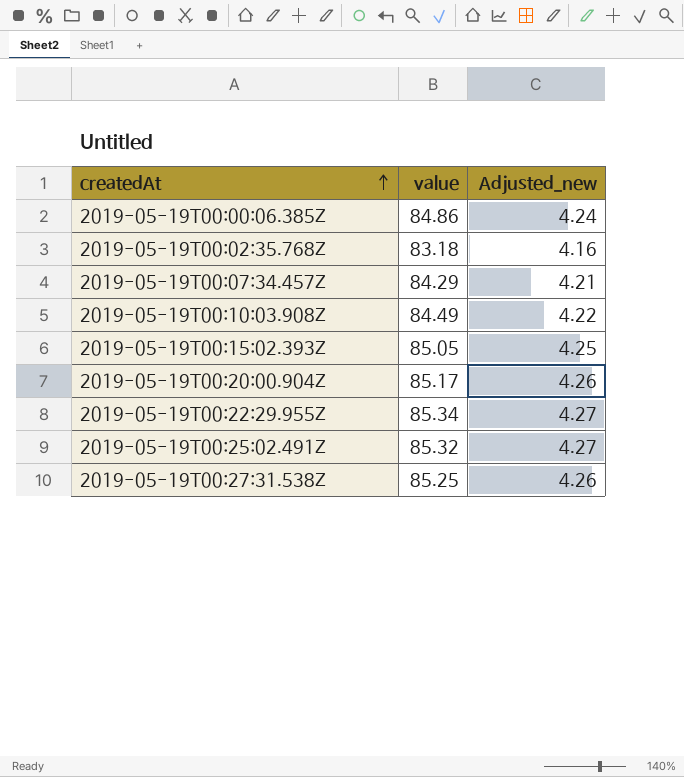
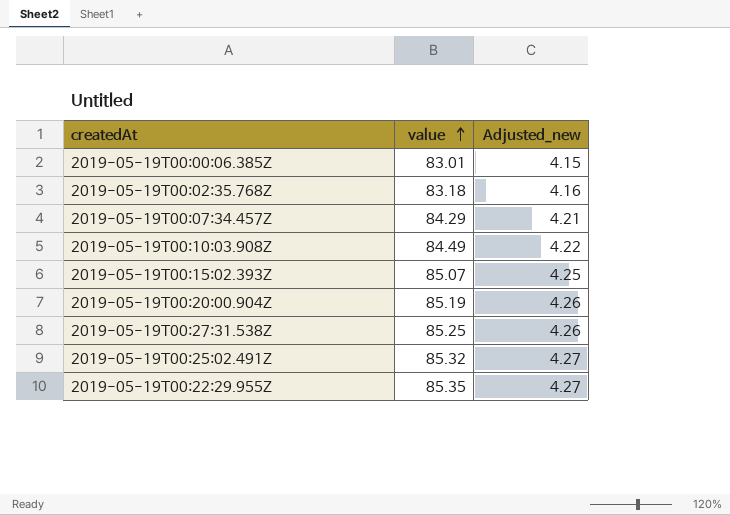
row order: createdAt ascending -> value ascending
2019-05-19T00:00:06.385Z | value: 84.86 -> 83.01
2019-05-19T00:00:06.385Z | Adjusted_new: 4.24 -> 4.15
2019-05-19T00:15:02.393Z | value: 85.05 -> 85.07
2019-05-19T00:20:00.904Z | value: 85.17 -> 85.19
2019-05-19T00:22:29.955Z | value: 85.34 -> 85.35

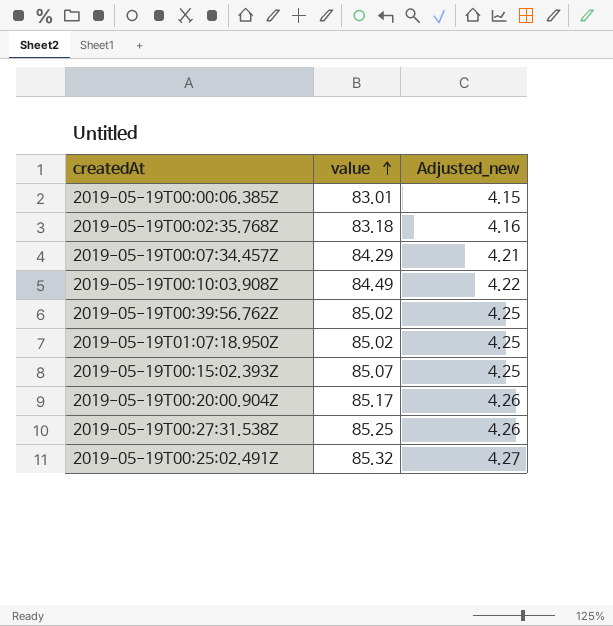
row 2019-05-19T00:22:29.955Z: 85.35 | 4.27 -> none
row 2019-05-19T00:39:56.762Z: none -> 85.02 | 4.25
row 2019-05-19T01:07:18.950Z: none -> 85.02 | 4.25
2019-05-19T00:20:00.904Z | value: 85.19 -> 85.17

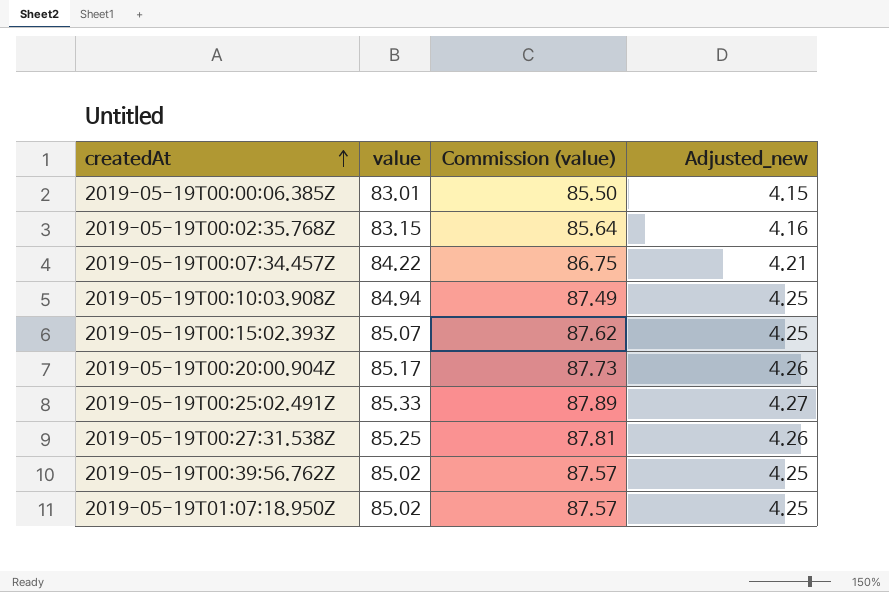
row order: value ascending -> createdAt ascending
column Commission (value) | formula: none -> [value] * 1.03
2019-05-19T00:02:35.768Z | value: 83.18 -> 83.15
2019-05-19T00:07:34.457Z | value: 84.29 -> 84.22
2019-05-19T00:10:03.908Z | value: 84.49 -> 84.94
2019-05-19T00:10:03.908Z | Adjusted_new: 4.22 -> 4.25
2019-05-19T00:25:02.491Z | value: 85.32 -> 85.33

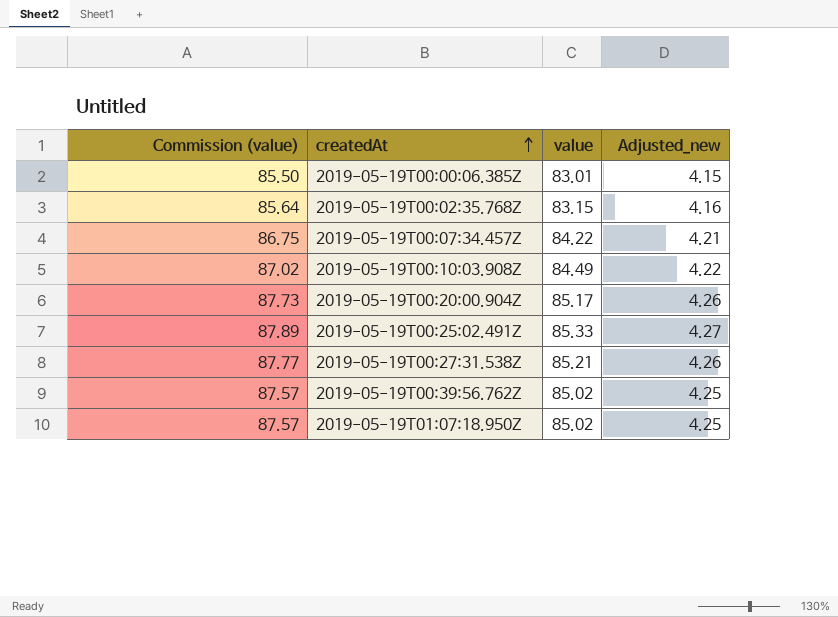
column Commission (value) | position: 3 -> 1
row 2019-05-19T00:15:02.393Z: 85.07 | 87.62 | 4.25 -> none
2019-05-19T00:10:03.908Z | Commission (value): 87.49 -> 87.02
2019-05-19T00:10:03.908Z | value: 84.94 -> 84.49
2019-05-19T00:10:03.908Z | Adjusted_new: 4.25 -> 4.22
2019-05-19T00:27:31.538Z | Commission (value): 87.81 -> 87.77
2019-05-19T00:27:31.538Z | value: 85.25 -> 85.21

